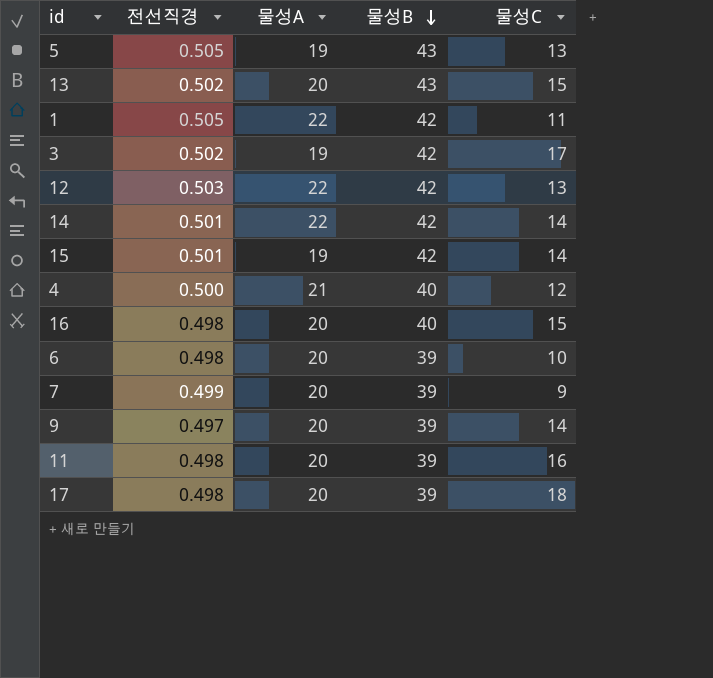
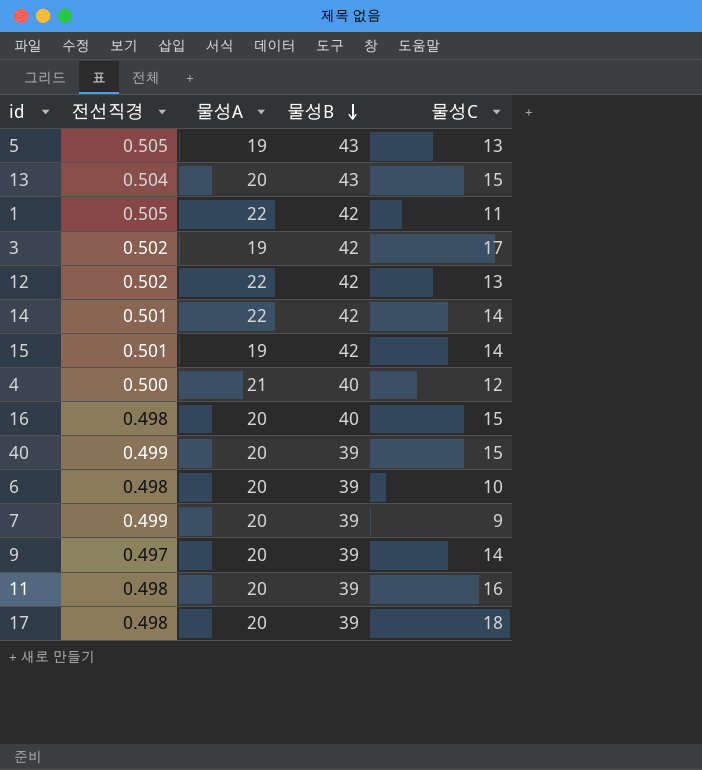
13 | 전선직경: 0.502 -> 0.504
12 | 전선직경: 0.503 -> 0.502
row 40: none -> 0.499 | 20 | 39 | 15

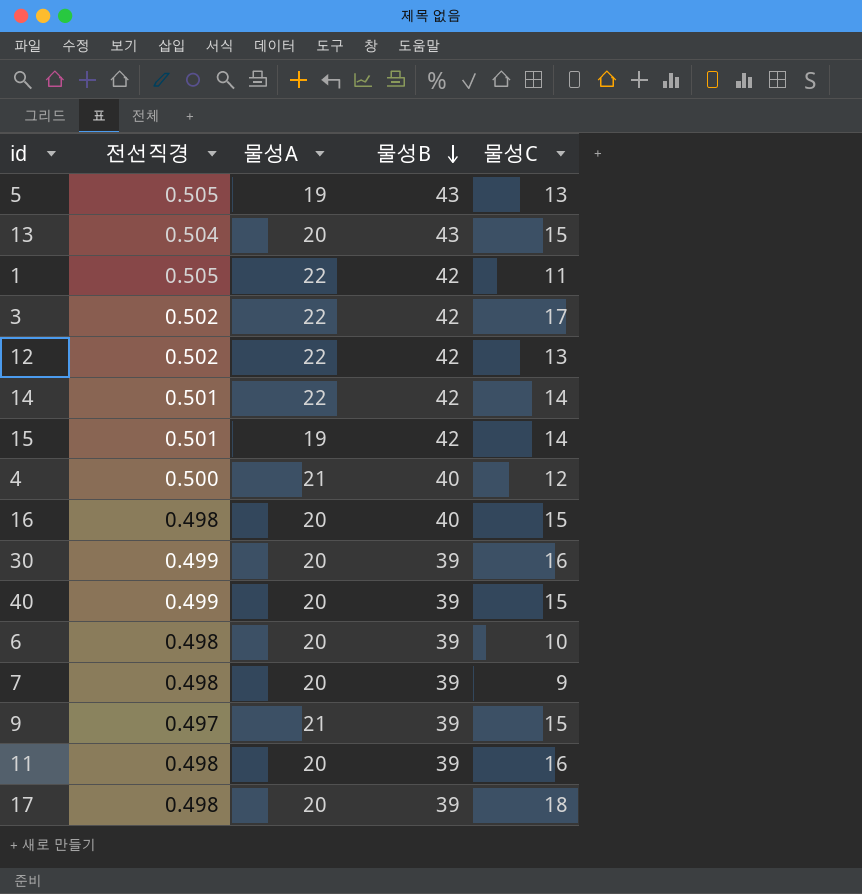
3 | 물성A: 19 -> 22
row 30: none -> 0.499 | 20 | 39 | 16
7 | 전선직경: 0.499 -> 0.498
9 | 물성A: 20 -> 21
9 | 물성C: 14 -> 15

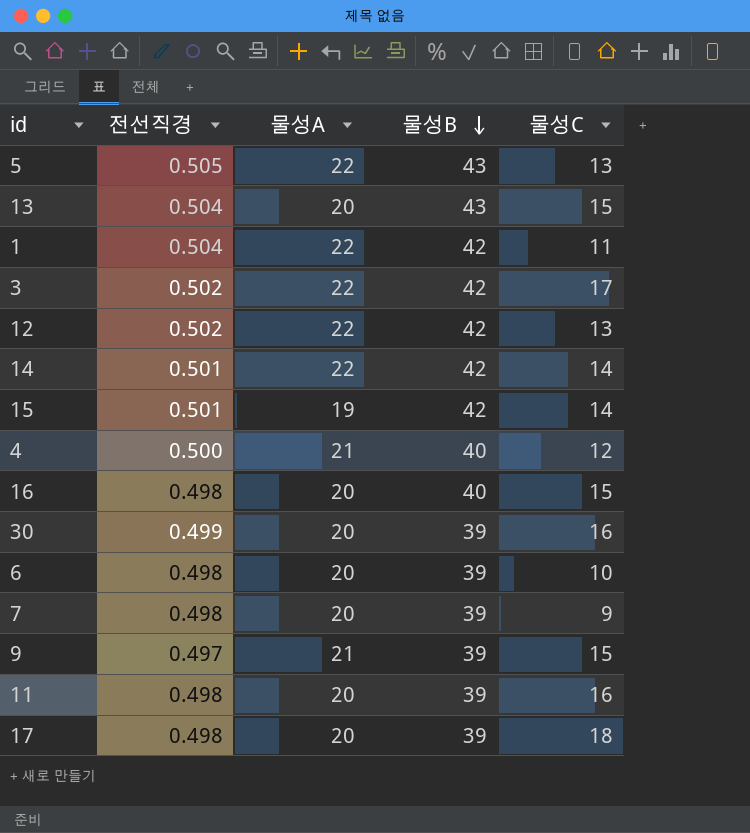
row 40: 0.499 | 20 | 39 | 15 -> none
5 | 물성A: 19 -> 22
1 | 전선직경: 0.505 -> 0.504

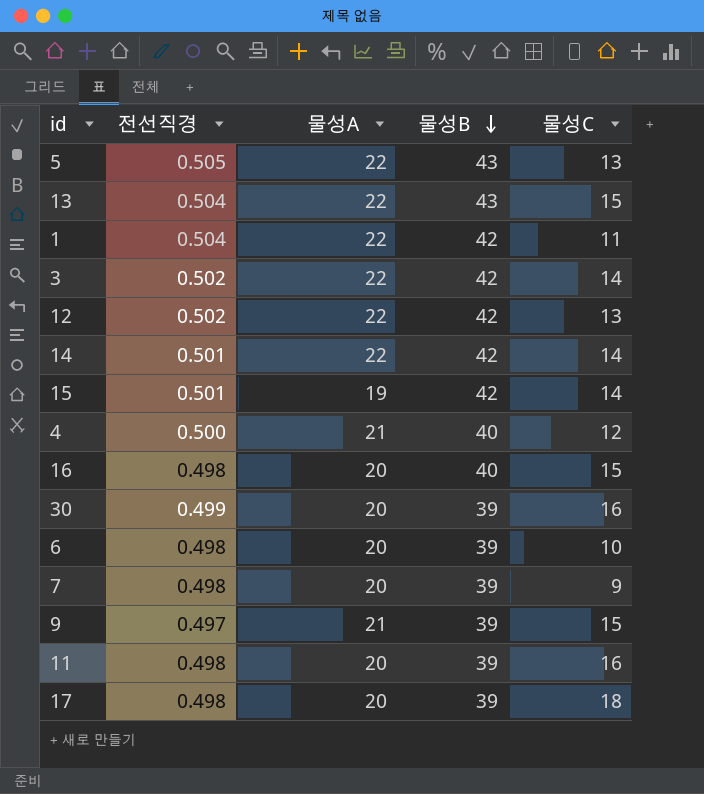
13 | 물성A: 20 -> 22
3 | 물성C: 17 -> 14

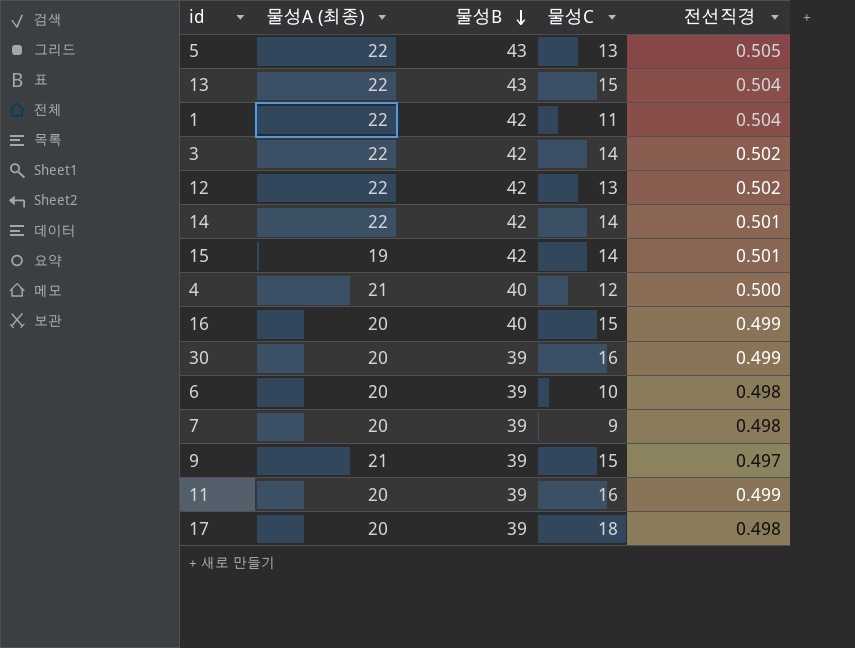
column name: 물성A -> 물성A (최종)
column 전선직경 | position: 2 -> 5
16 | 전선직경: 0.498 -> 0.499
11 | 전선직경: 0.498 -> 0.499

